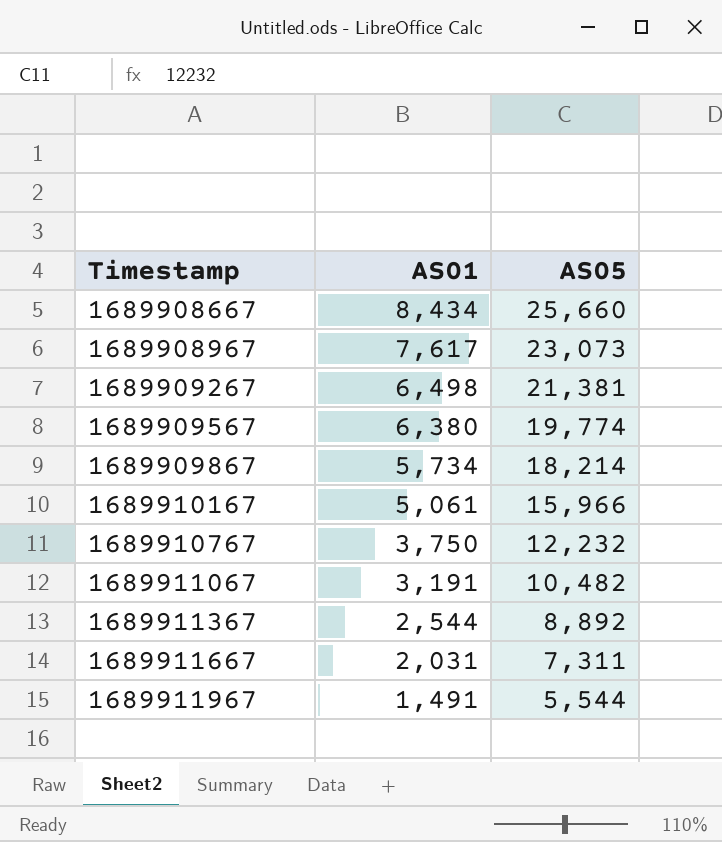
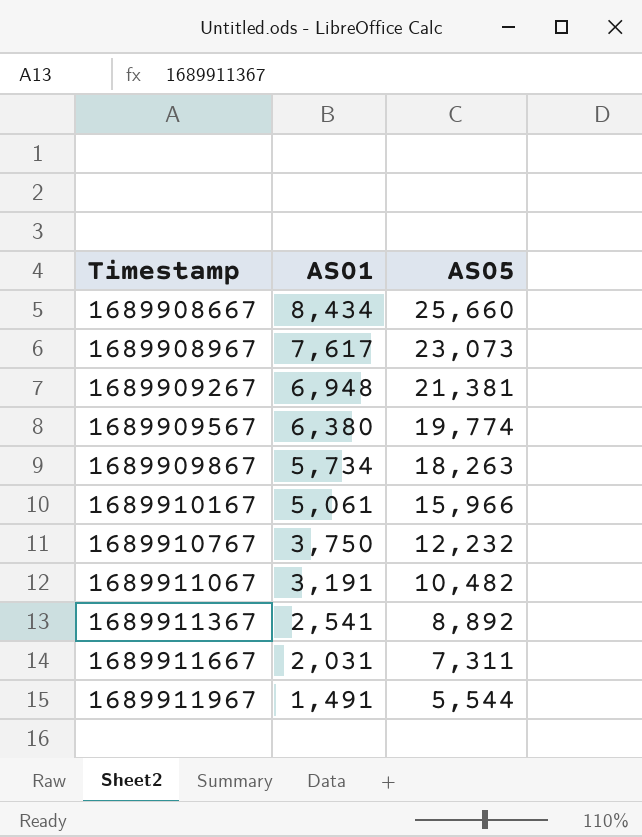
1689909267 | AS01: 6,498 -> 6,948
1689909867 | AS05: 18,214 -> 18,263
1689911367 | AS01: 2,544 -> 2,541

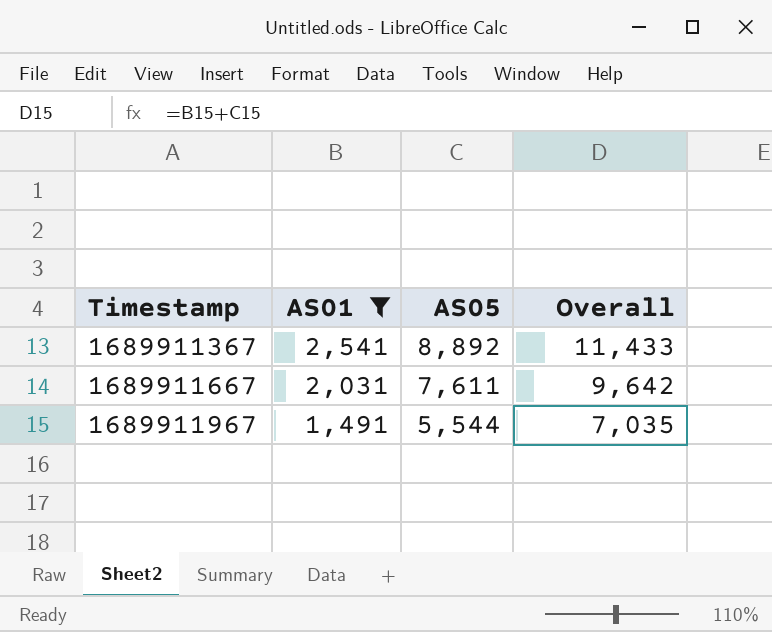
filter: none -> AS01 <= 2,541
column Overall | formula: none -> [AS01] + [AS05]
1689911667 | AS05: 7,311 -> 7,611

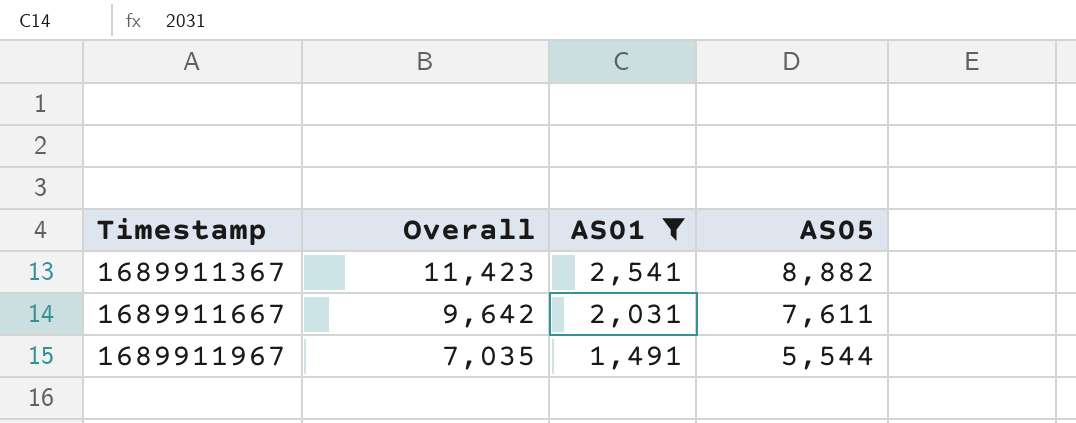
column Overall | position: 4 -> 2
1689911367 | Overall: 11,433 -> 11,423
1689911367 | AS05: 8,892 -> 8,882

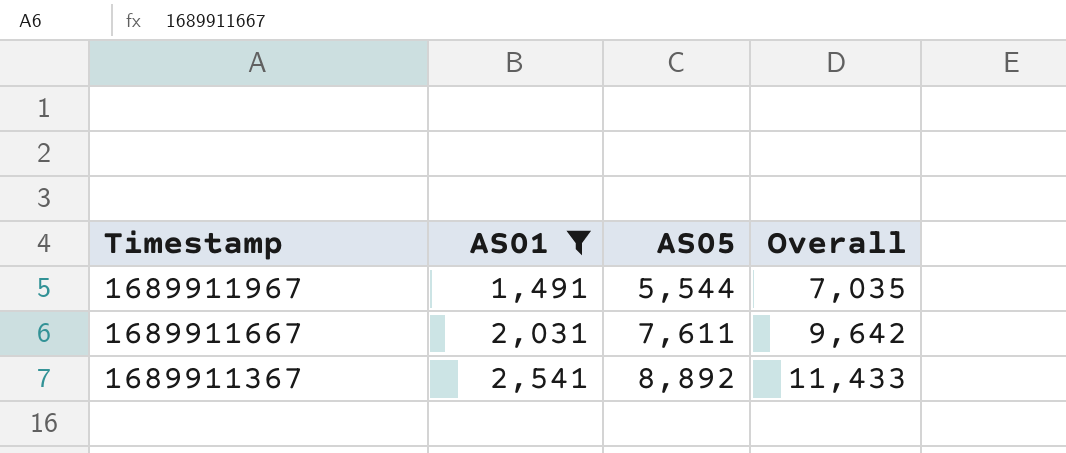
row order: Timestamp ascending -> Timestamp descending
column Overall | position: 2 -> 4
1689911367 | AS05: 8,882 -> 8,892
1689911367 | Overall: 11,423 -> 11,433

